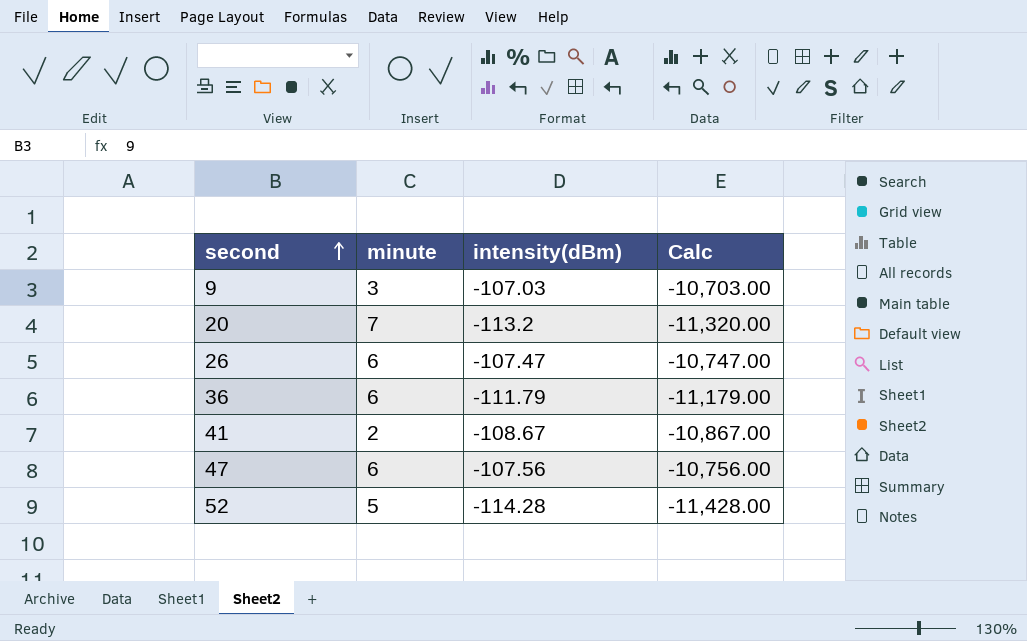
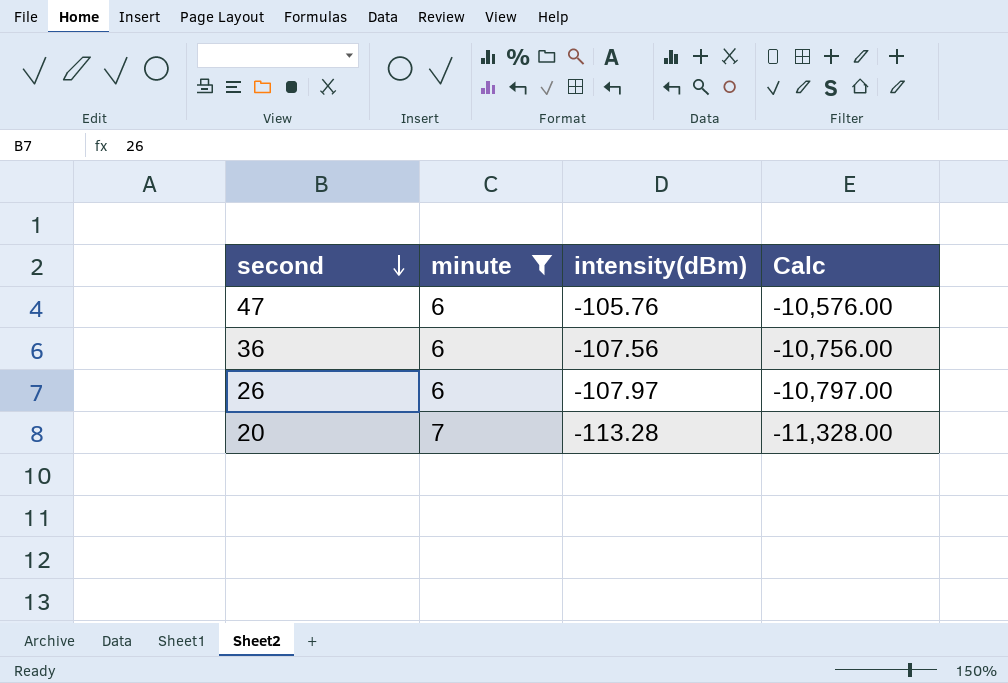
filter: none -> minute >= 6
row order: second ascending -> second descending
47 | intensity(dBm): -107.56 -> -105.76
47 | Calc: -10,756.00 -> -10,576.00
36 | intensity(dBm): -111.79 -> -107.56
36 | Calc: -11,179.00 -> -10,756.00
26 | intensity(dBm): -107.47 -> -107.97
26 | Calc: -10,747.00 -> -10,797.00
20 | intensity(dBm): -113.2 -> -113.28
20 | Calc: -11,320.00 -> -11,328.00

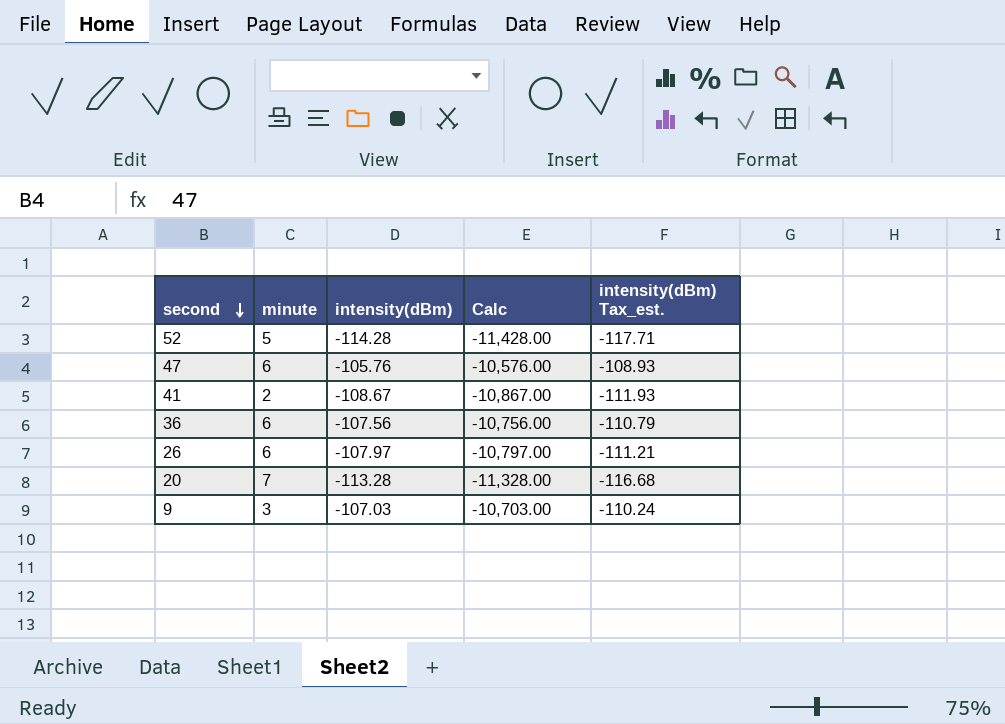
filter: minute >= 6 -> none
column intensity(dBm) Tax_est. | formula: none -> [intensity(dBm)] * 1.03

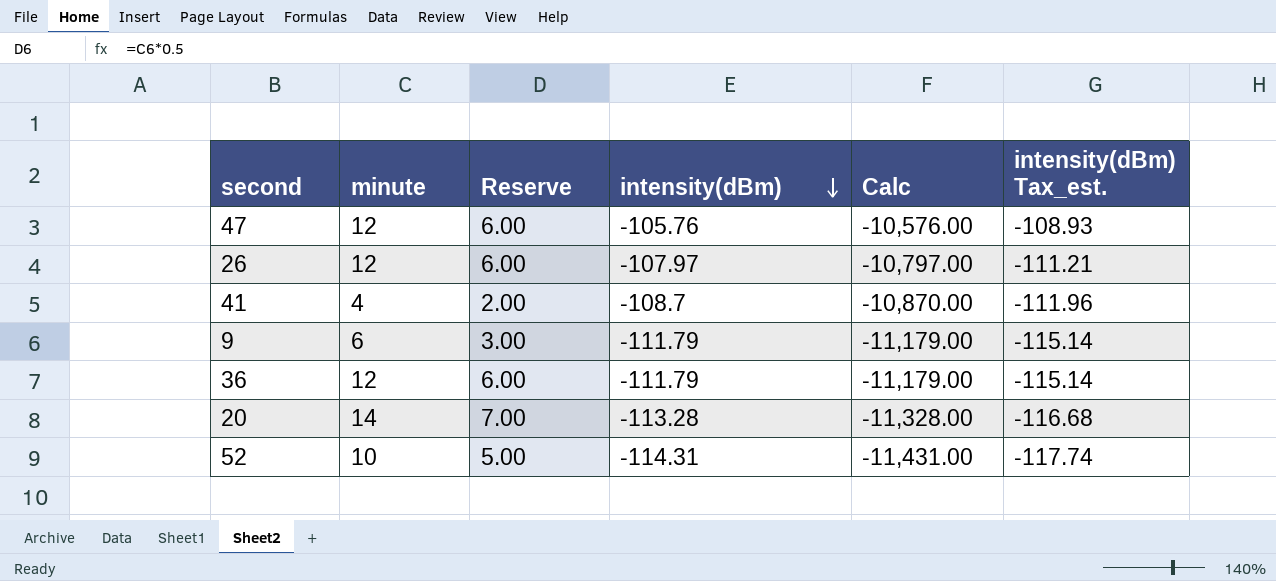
row order: second descending -> intensity(dBm) descending
column Reserve | formula: none -> [minute] * 0.5
47 | minute: 6 -> 12
26 | minute: 6 -> 12
41 | minute: 2 -> 4
41 | intensity(dBm): -108.67 -> -108.7
41 | Calc: -10,867.00 -> -10,870.00
41 | intensity(dBm) Tax_est.: -111.93 -> -111.96
9 | minute: 3 -> 6
9 | intensity(dBm): -107.03 -> -111.79
9 | Calc: -10,703.00 -> -11,179.00
9 | intensity(dBm) Tax_est.: -110.24 -> -115.14
36 | minute: 6 -> 12
36 | intensity(dBm): -107.56 -> -111.79
36 | Calc: -10,756.00 -> -11,179.00
36 | intensity(dBm) Tax_est.: -110.79 -> -115.14
20 | minute: 7 -> 14
52 | minute: 5 -> 10
52 | intensity(dBm): -114.28 -> -114.31
52 | Calc: -11,428.00 -> -11,431.00
52 | intensity(dBm) Tax_est.: -117.71 -> -117.74

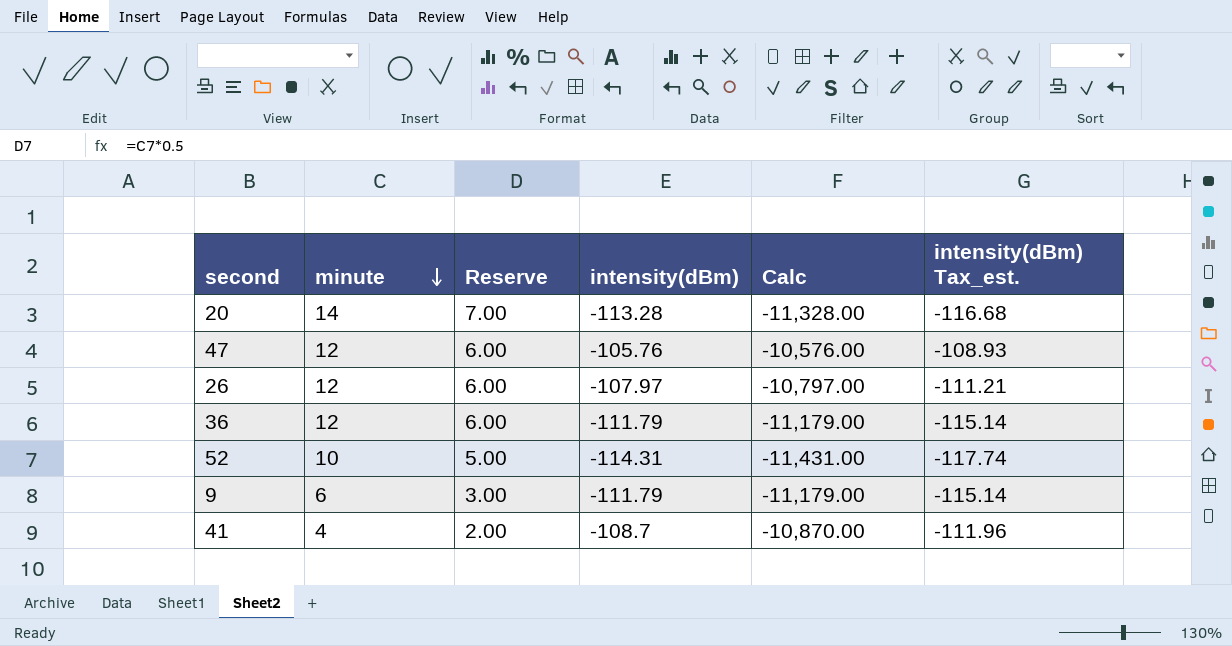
row order: intensity(dBm) descending -> minute descending

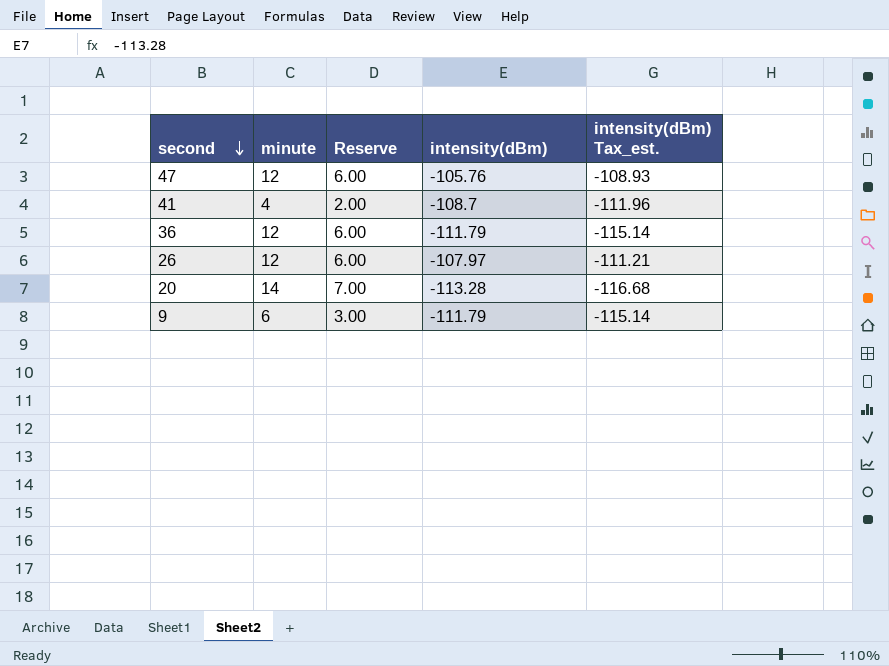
row order: minute descending -> second descending
column Calc | formula: [intensity(dBm)] * 100 -> none
row 52: 10 | 5.00 | -114.31 | -11,431.00 | -117.74 -> none

